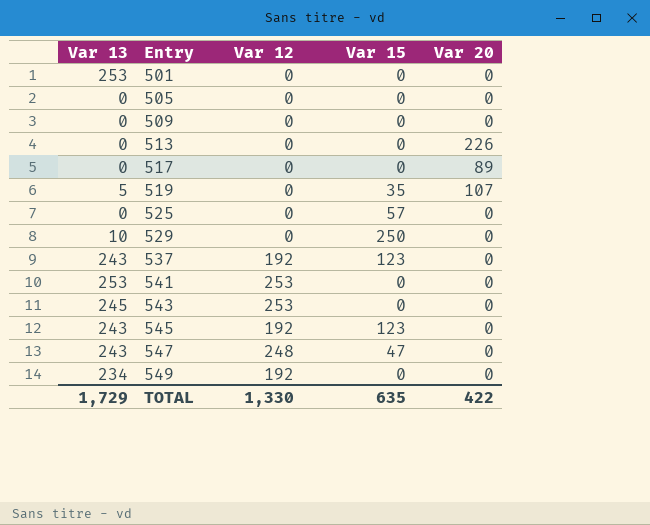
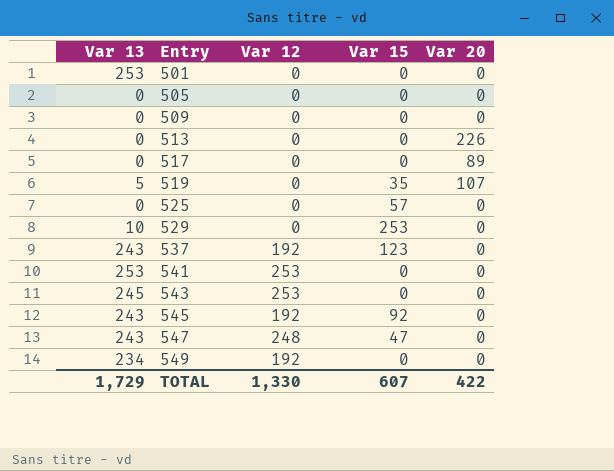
529 | Var 15: 250 -> 253
545 | Var 15: 123 -> 92
TOTAL | Var 15: 635 -> 607

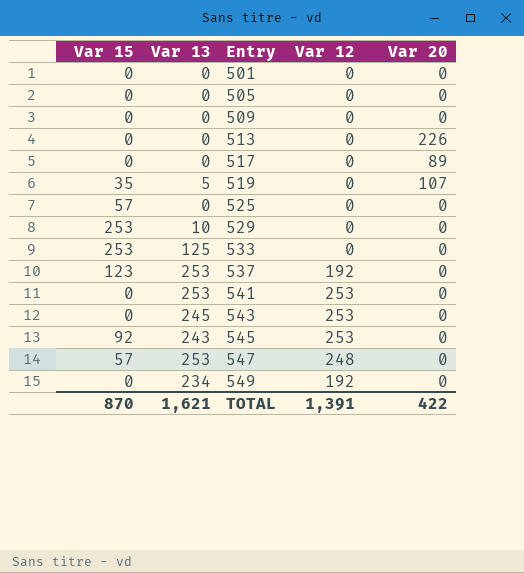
column Var 15 | position: 4 -> 1
501 | Var 13: 253 -> 0
row 533: none -> 253 | 125 | 0 | 0
537 | Var 13: 243 -> 253
545 | Var 12: 192 -> 253
547 | Var 15: 47 -> 57
547 | Var 13: 243 -> 253
TOTAL | Var 15: 607 -> 870
TOTAL | Var 13: 1,729 -> 1,621
TOTAL | Var 12: 1,330 -> 1,391

